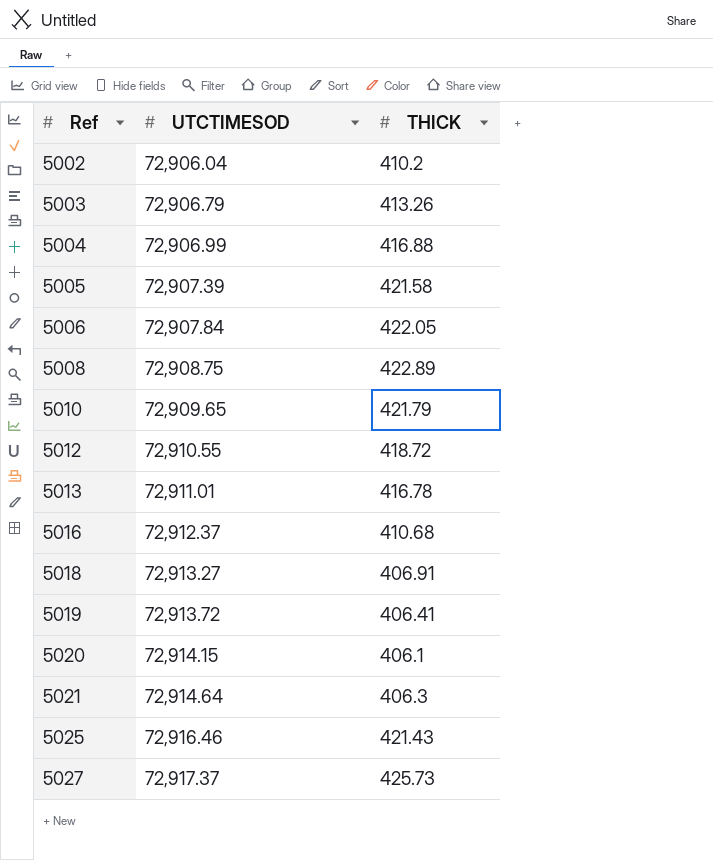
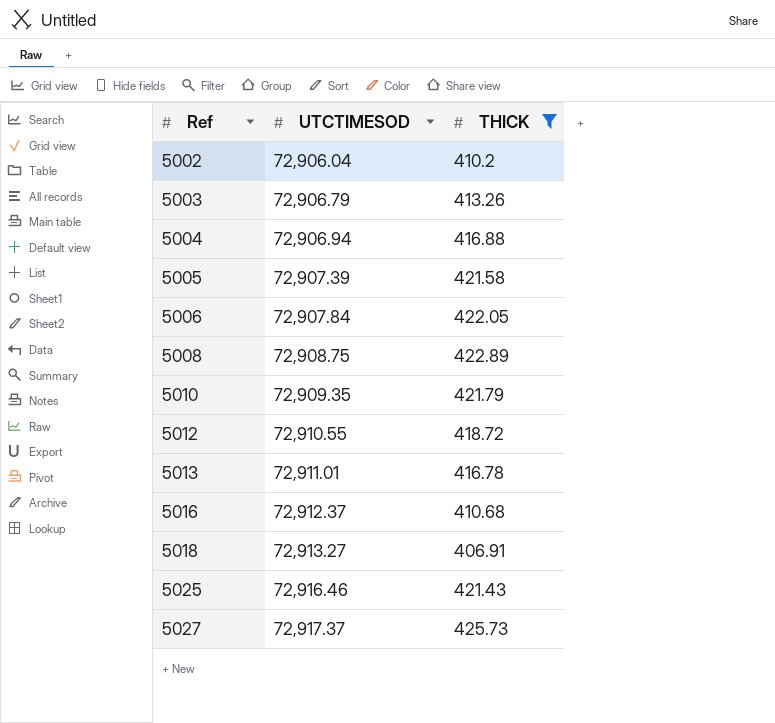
filter: none -> THICK >= 406.91
5004 | UTCTIMESOD: 72,906.99 -> 72,906.94
5010 | UTCTIMESOD: 72,909.65 -> 72,909.35

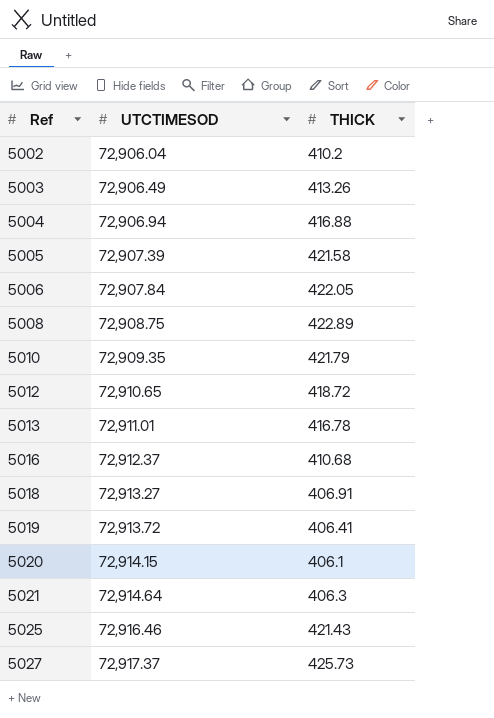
filter: THICK >= 406.91 -> none
5003 | UTCTIMESOD: 72,906.79 -> 72,906.49
5012 | UTCTIMESOD: 72,910.55 -> 72,910.65

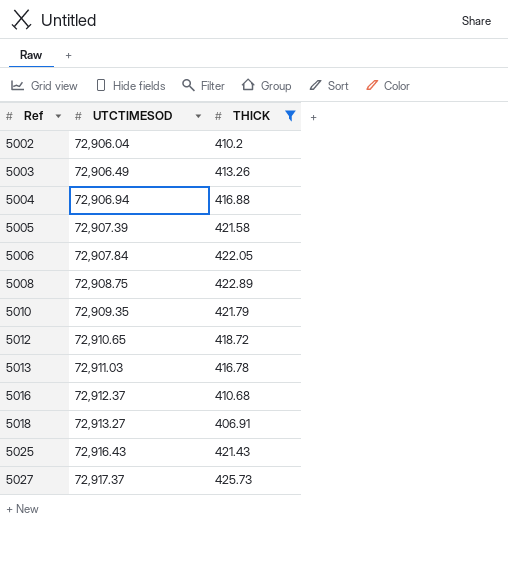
filter: none -> THICK >= 406.91
5013 | UTCTIMESOD: 72,911.01 -> 72,911.03
5025 | UTCTIMESOD: 72,916.46 -> 72,916.43

